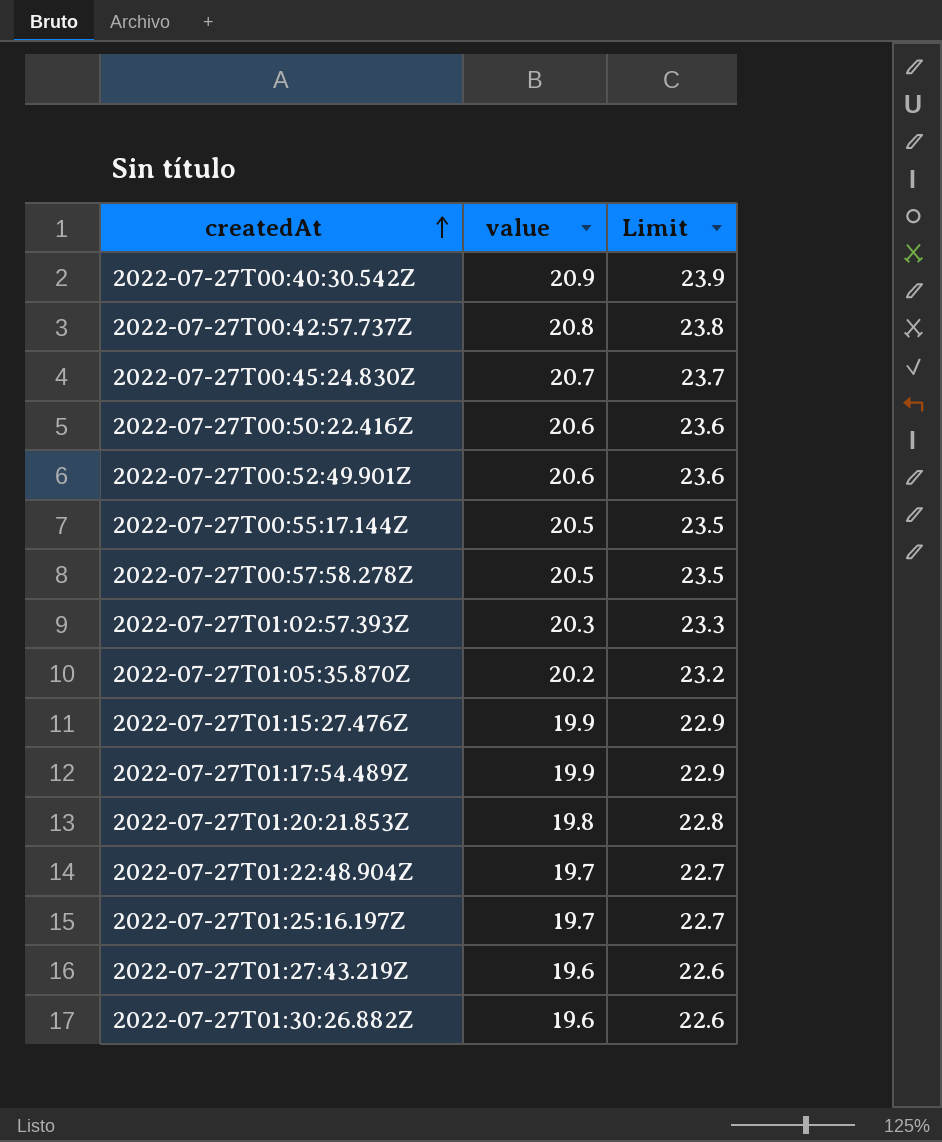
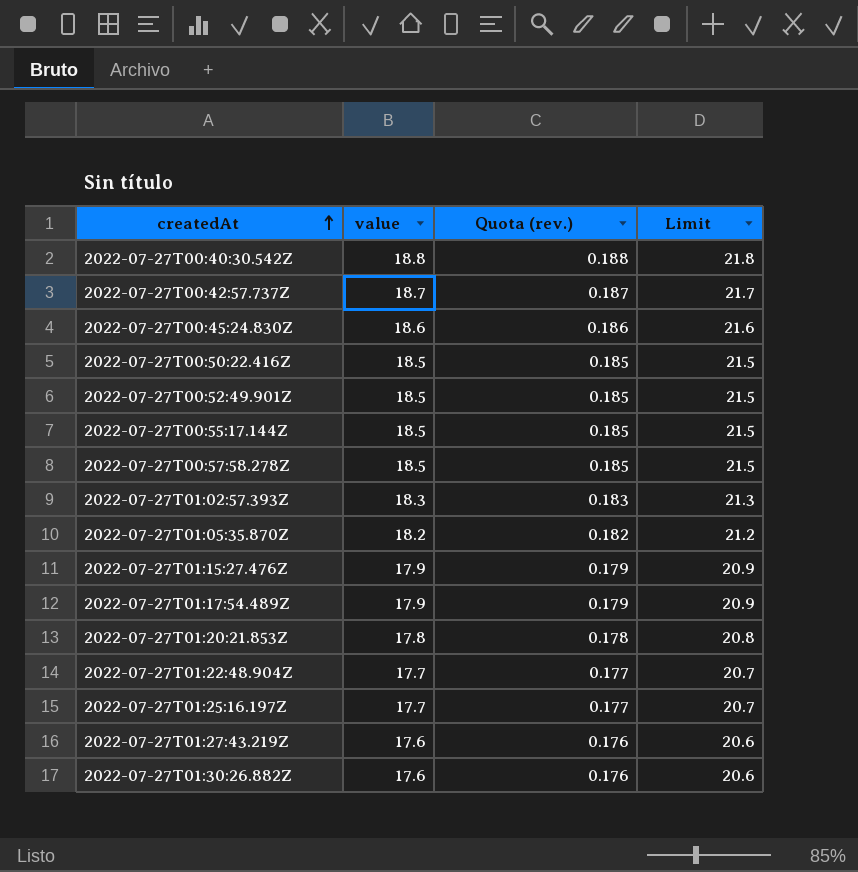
column Quota (rev.) | formula: none -> [value] * 0.01
2022-07-27T00:40:30.542Z | value: 20.9 -> 18.8
2022-07-27T00:40:30.542Z | Limit: 23.9 -> 21.8
2022-07-27T00:42:57.737Z | value: 20.8 -> 18.7
2022-07-27T00:42:57.737Z | Limit: 23.8 -> 21.7
2022-07-27T00:45:24.830Z | value: 20.7 -> 18.6
2022-07-27T00:45:24.830Z | Limit: 23.7 -> 21.6
2022-07-27T00:50:22.416Z | value: 20.6 -> 18.5
2022-07-27T00:50:22.416Z | Limit: 23.6 -> 21.5
2022-07-27T00:52:49.901Z | value: 20.6 -> 18.5
2022-07-27T00:52:49.901Z | Limit: 23.6 -> 21.5
2022-07-27T00:55:17.144Z | value: 20.5 -> 18.5
2022-07-27T00:55:17.144Z | Limit: 23.5 -> 21.5
2022-07-27T00:57:58.278Z | value: 20.5 -> 18.5
2022-07-27T00:57:58.278Z | Limit: 23.5 -> 21.5
2022-07-27T01:02:57.393Z | value: 20.3 -> 18.3
2022-07-27T01:02:57.393Z | Limit: 23.3 -> 21.3
2022-07-27T01:05:35.870Z | value: 20.2 -> 18.2
2022-07-27T01:05:35.870Z | Limit: 23.2 -> 21.2
2022-07-27T01:15:27.476Z | value: 19.9 -> 17.9
2022-07-27T01:15:27.476Z | Limit: 22.9 -> 20.9
2022-07-27T01:17:54.489Z | value: 19.9 -> 17.9
2022-07-27T01:17:54.489Z | Limit: 22.9 -> 20.9
2022-07-27T01:20:21.853Z | value: 19.8 -> 17.8
2022-07-27T01:20:21.853Z | Limit: 22.8 -> 20.8
2022-07-27T01:22:48.904Z | value: 19.7 -> 17.7
2022-07-27T01:22:48.904Z | Limit: 22.7 -> 20.7
2022-07-27T01:25:16.197Z | value: 19.7 -> 17.7
2022-07-27T01:25:16.197Z | Limit: 22.7 -> 20.7
2022-07-27T01:27:43.219Z | value: 19.6 -> 17.6
2022-07-27T01:27:43.219Z | Limit: 22.6 -> 20.6
2022-07-27T01:30:26.882Z | value: 19.6 -> 17.6
2022-07-27T01:30:26.882Z | Limit: 22.6 -> 20.6

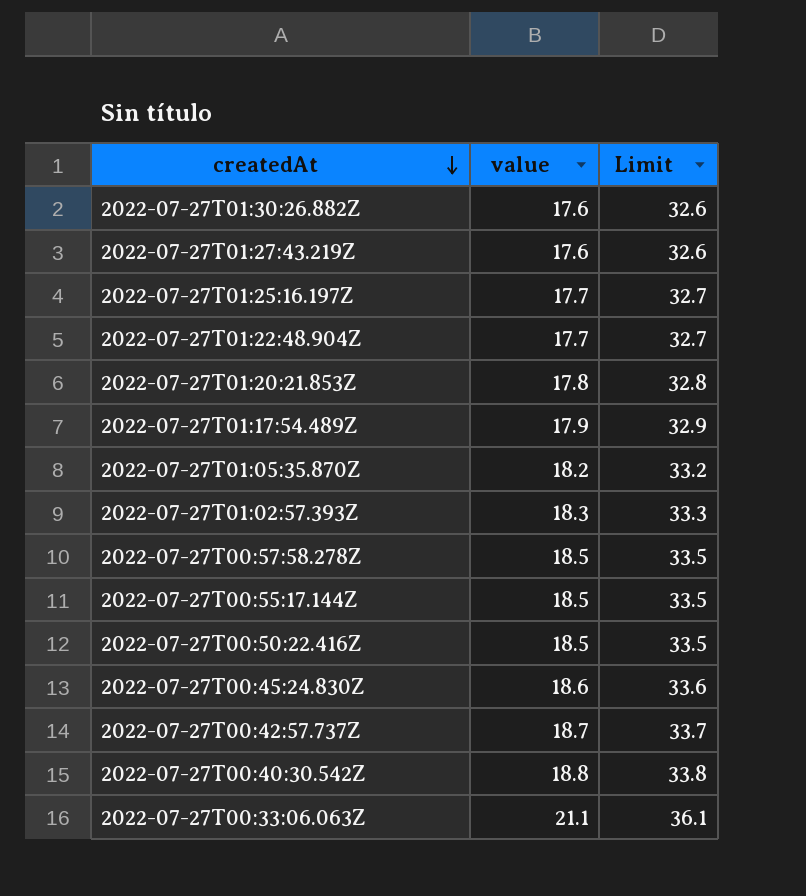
row order: createdAt ascending -> createdAt descending
column Quota (rev.) | formula: [value] * 0.01 -> none
column Limit | formula: [value] + 3 -> [value] + 15
row 2022-07-27T00:52:49.901Z: 18.5 | 0.185 | 21.5 -> none
row 2022-07-27T01:15:27.476Z: 17.9 | 0.179 | 20.9 -> none
row 2022-07-27T00:33:06.063Z: none -> 21.1 | 36.1

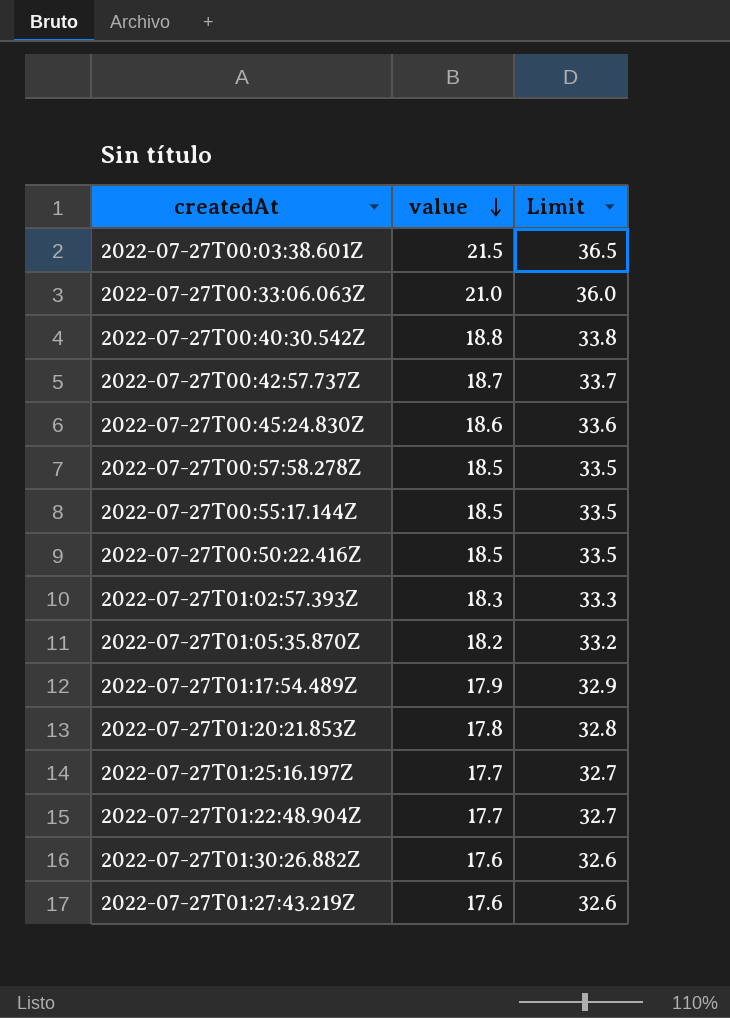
row order: createdAt descending -> value descending
row 2022-07-27T00:03:38.601Z: none -> 21.5 | 36.5
2022-07-27T00:33:06.063Z | value: 21.1 -> 21.0
2022-07-27T00:33:06.063Z | Limit: 36.1 -> 36.0

